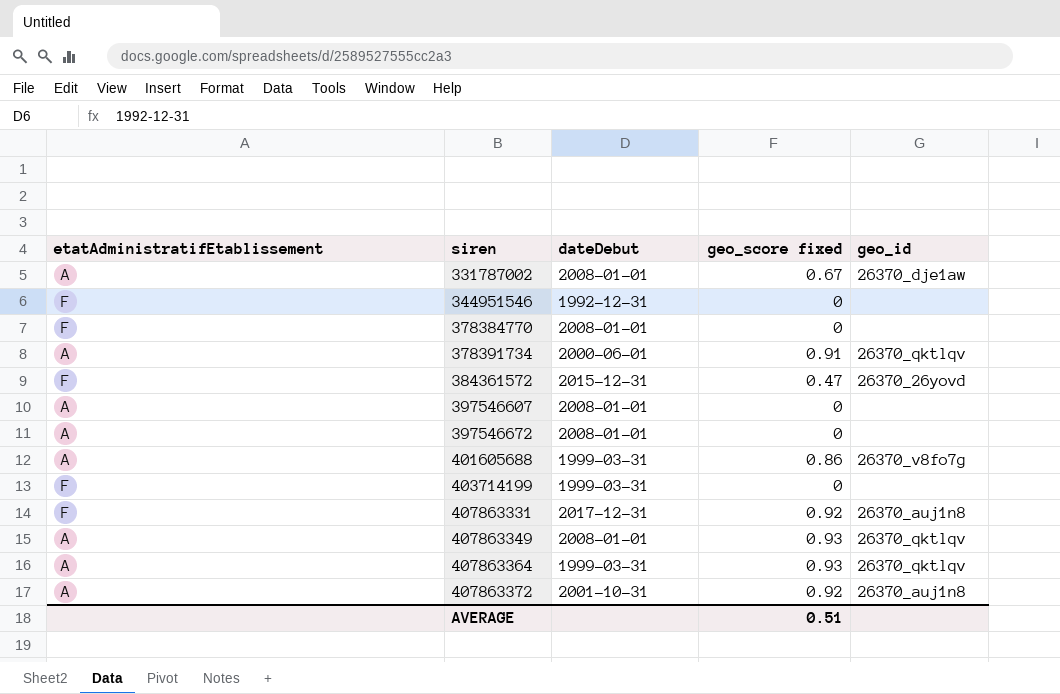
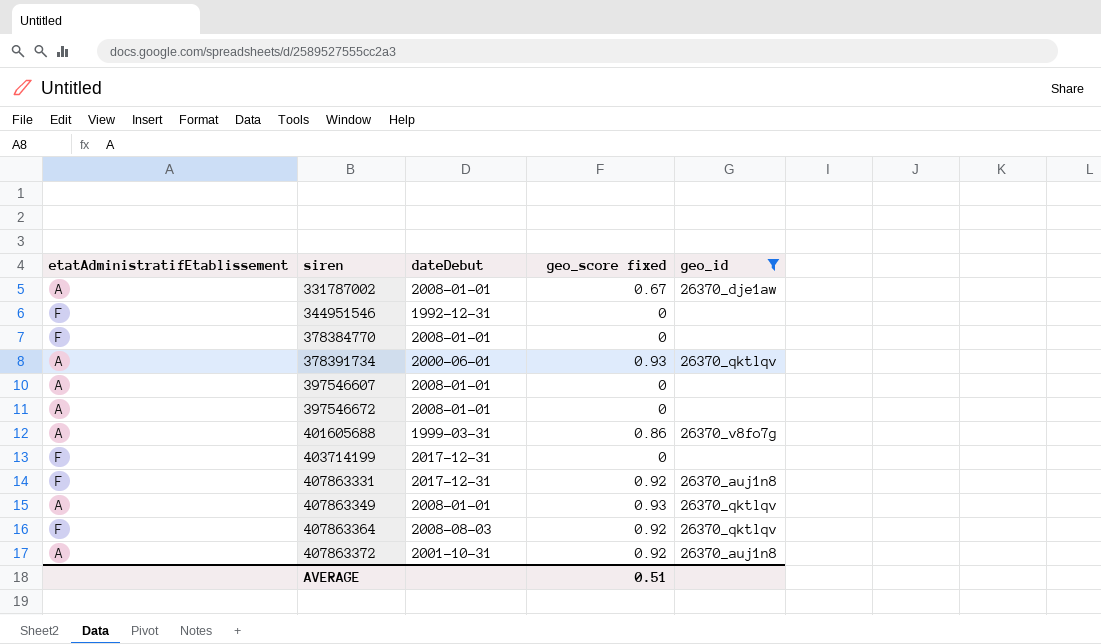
filter: none -> geo_id != 26370_26yovd
378391734 | geo_score fixed: 0.91 -> 0.93
403714199 | dateDebut: 1999-03-31 -> 2017-12-31
407863364 | etatAdministratifEtablissement: A -> F
407863364 | dateDebut: 1999-03-31 -> 2008-08-03
407863364 | geo_score fixed: 0.93 -> 0.92

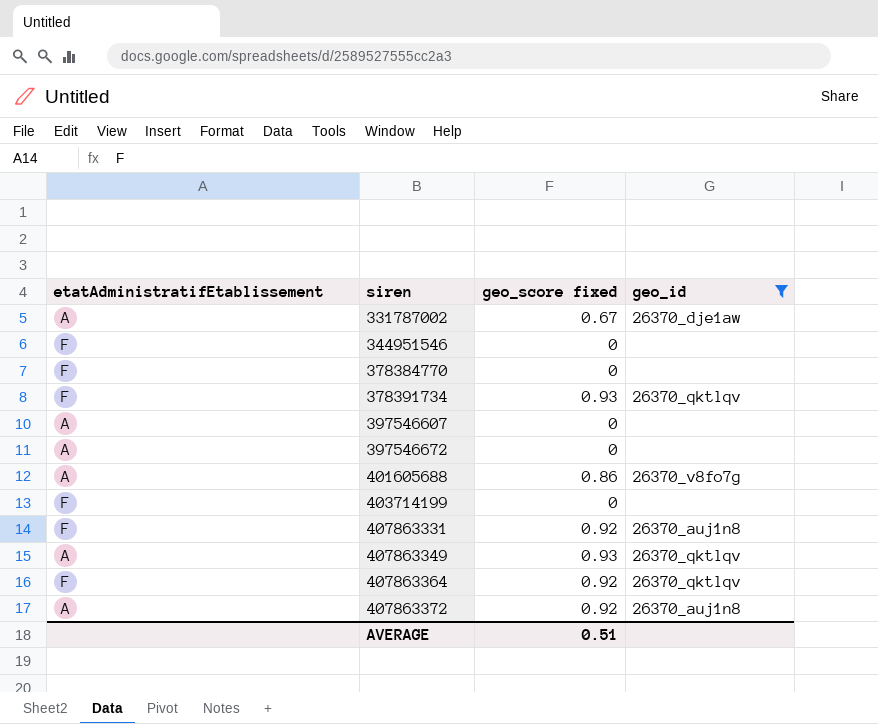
column dateDebut | position: 3 -> none
378391734 | etatAdministratifEtablissement: A -> F

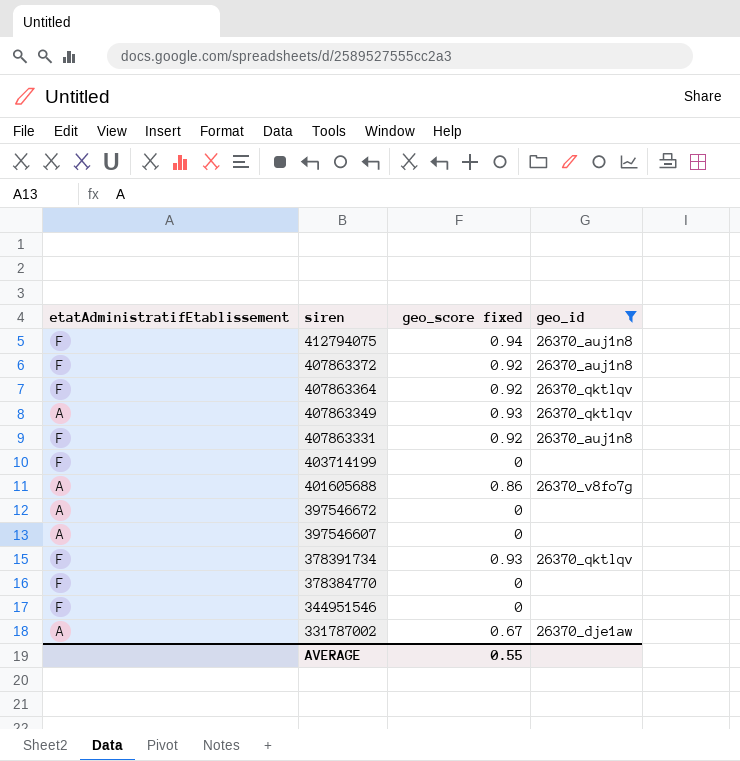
row order: siren ascending -> siren descending
row 412794075: none -> F | 0.94 | 26370_auj1n8
407863372 | etatAdministratifEtablissement: A -> F
AVERAGE | geo_score fixed: 0.51 -> 0.55

